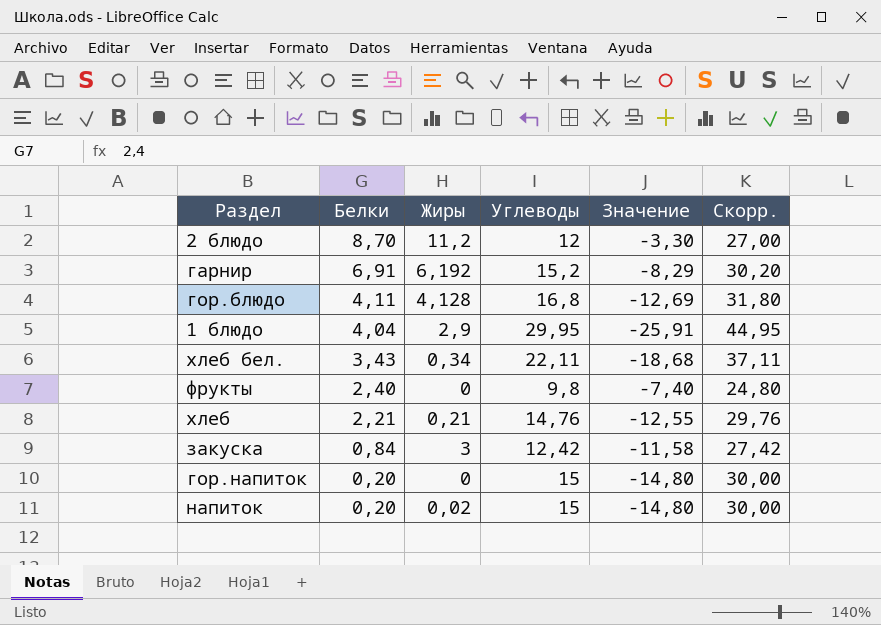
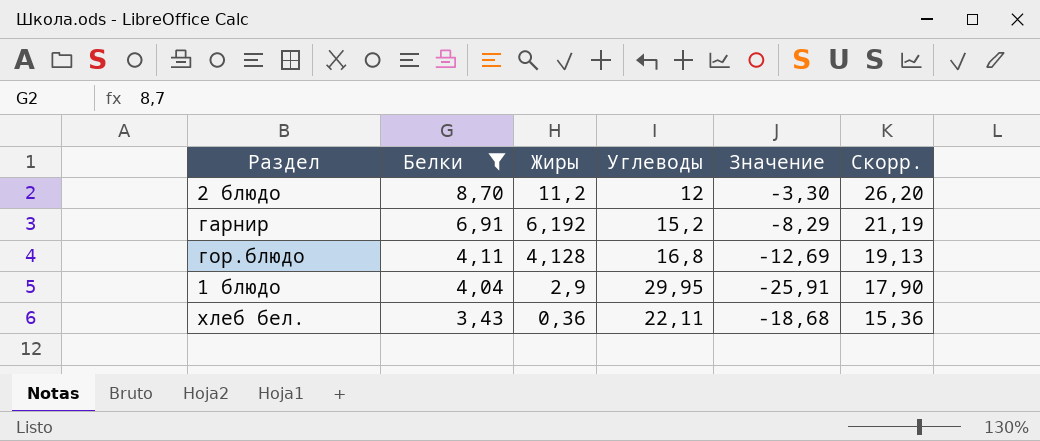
filter: none -> Белки >= 3,43
column Скорр. | formula: [Углеводы] + 15 -> [Жиры] + 15
хлеб бел. | Жиры: 0,34 -> 0,36

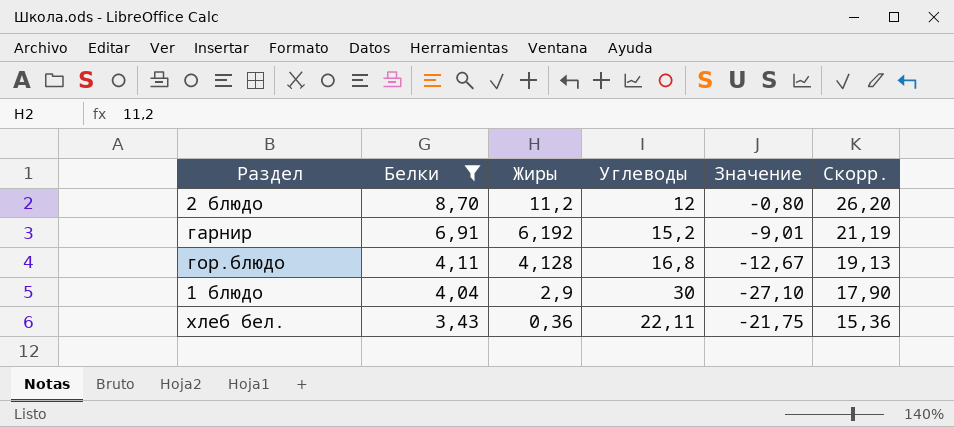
column Значение | formula: [Белки] - [Углеводы] -> [Жиры] - [Углеводы]
1 блюдо | Углеводы: 29,95 -> 30

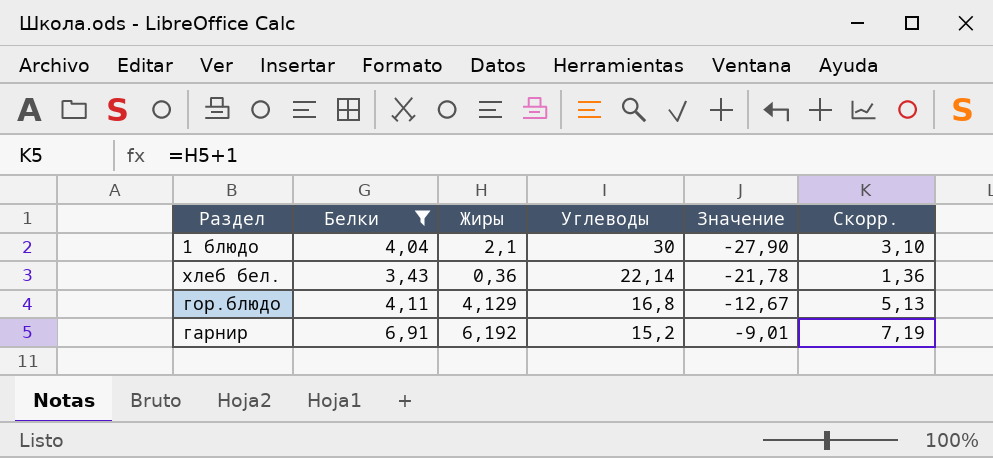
row order: Белки descending -> Углеводы descending
column Скорр. | formula: [Жиры] + 15 -> [Жиры] + 1
row 2 блюдо: 8,70 | 11,2 | 12 | -0,80 | 26,20 -> none
1 блюдо | Жиры: 2,9 -> 2,1
1 блюдо | Значение: -27,10 -> -27,90
хлеб бел. | Углеводы: 22,11 -> 22,14
хлеб бел. | Значение: -21,75 -> -21,78
гор.блюдо | Жиры: 4,128 -> 4,129

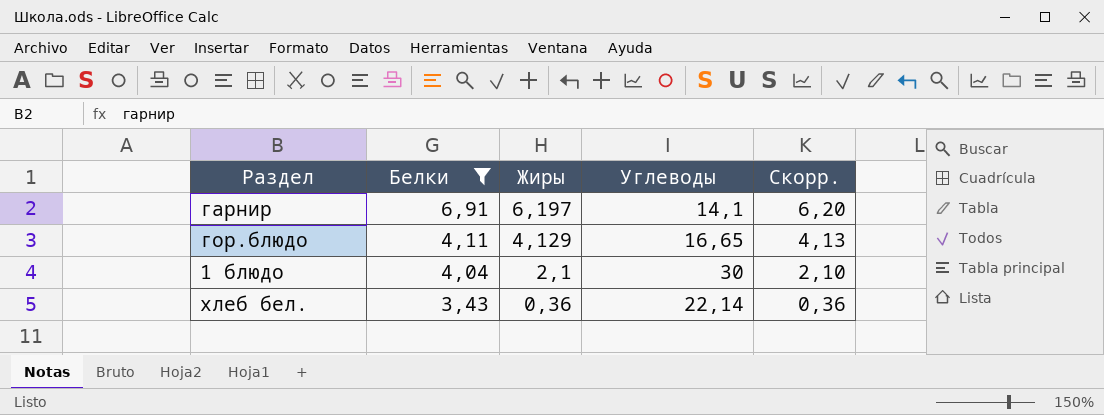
row order: Углеводы descending -> Белки descending
column Значение | formula: [Жиры] - [Углеводы] -> none
column Скорр. | formula: [Жиры] + 1 -> [Жиры] + 0
гарнир | Жиры: 6,192 -> 6,197
гарнир | Углеводы: 15,2 -> 14,1
гор.блюдо | Углеводы: 16,8 -> 16,65

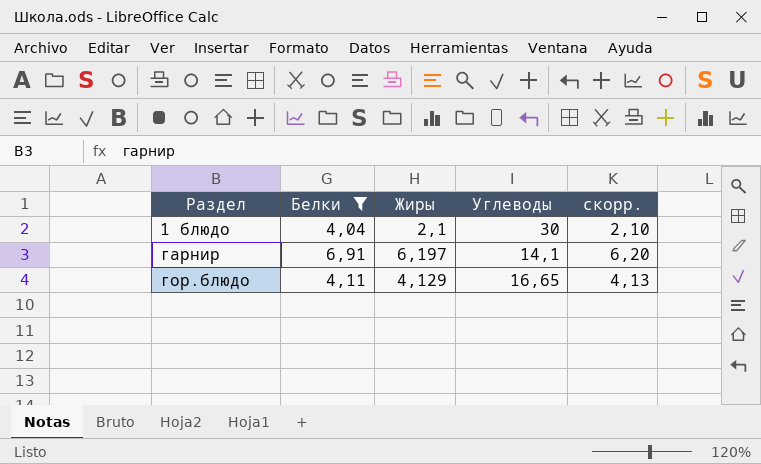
row order: Белки descending -> Раздел ascending
column name: Скорр. -> скорр.
row хлеб бел.: 3,43 | 0,36 | 22,14 | 0,36 -> none

